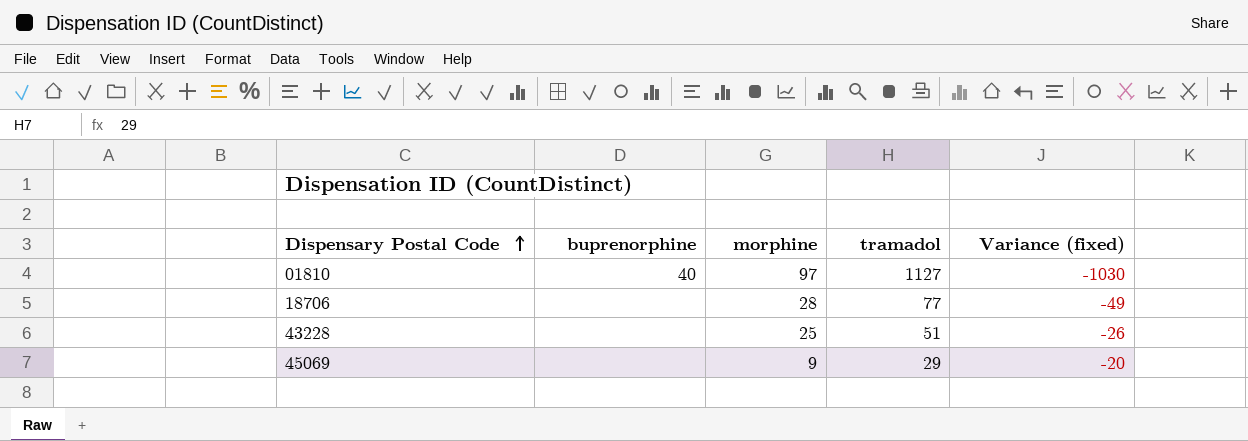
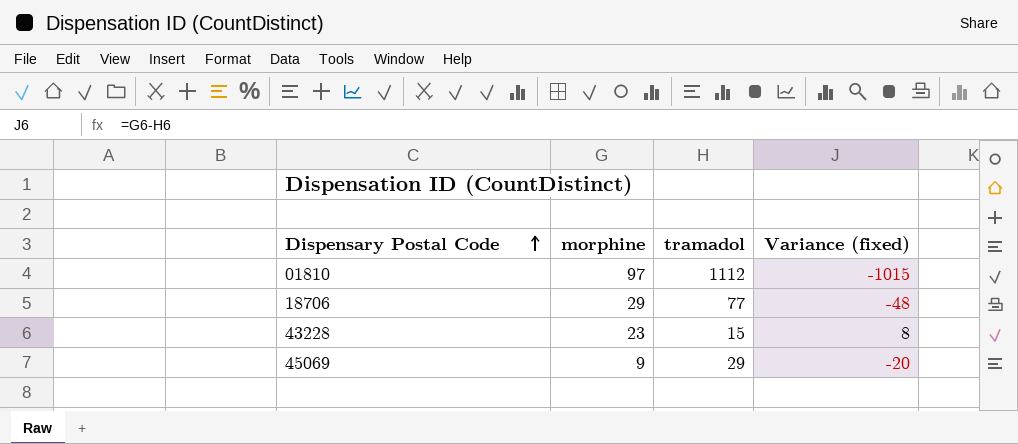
column buprenorphine | position: 2 -> none
01810 | tramadol: 1127 -> 1112
01810 | Variance (fixed): -1030 -> -1015
18706 | morphine: 28 -> 29
18706 | Variance (fixed): -49 -> -48
43228 | morphine: 25 -> 23
43228 | tramadol: 51 -> 15
43228 | Variance (fixed): -26 -> 8

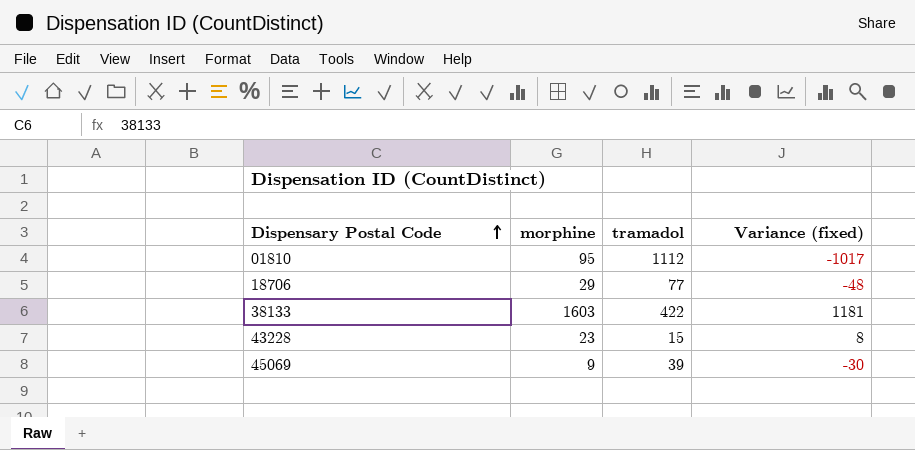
01810 | morphine: 97 -> 95
01810 | Variance (fixed): -1015 -> -1017
row 38133: none -> 1603 | 422 | 1181
45069 | tramadol: 29 -> 39
45069 | Variance (fixed): -20 -> -30

